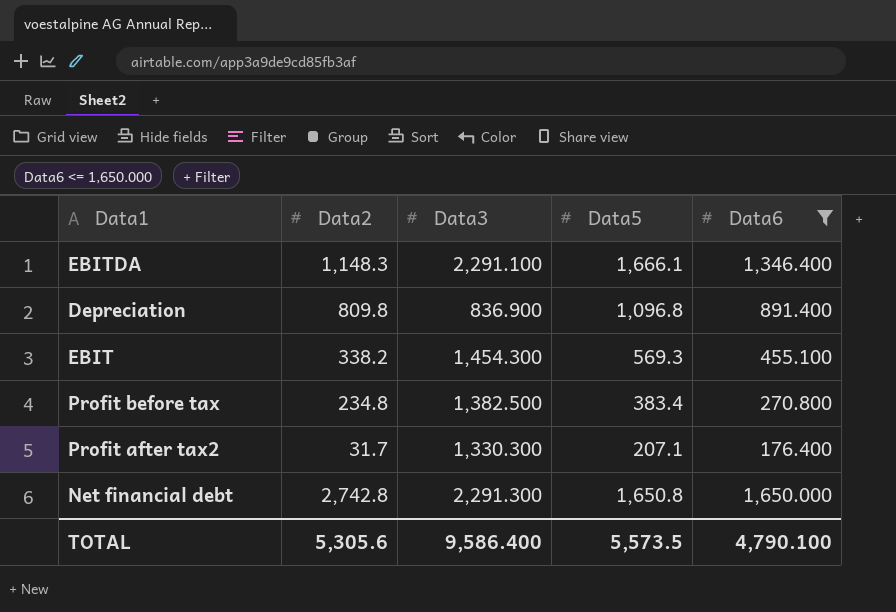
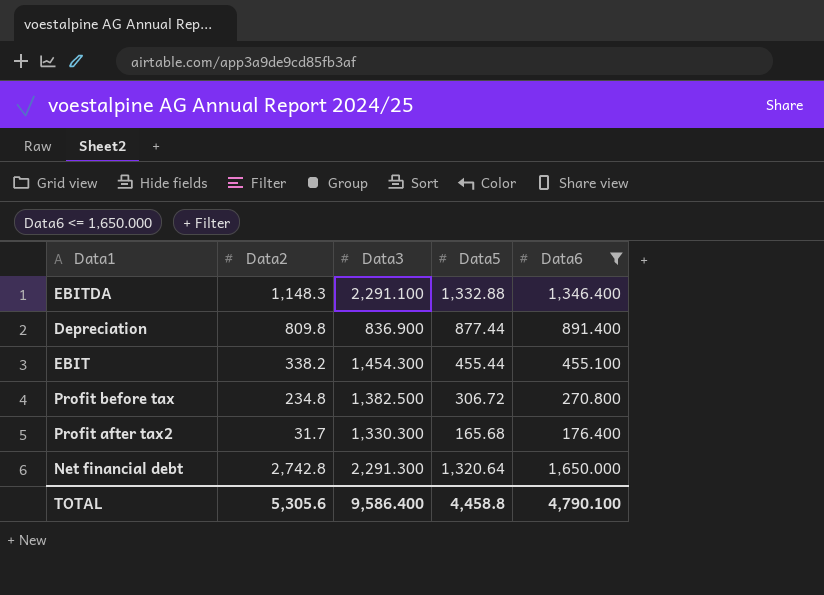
EBITDA | Data5: 1,666.1 -> 1,332.88
Depreciation | Data5: 1,096.8 -> 877.44
EBIT | Data5: 569.3 -> 455.44
Profit before tax | Data5: 383.4 -> 306.72
Profit after tax2 | Data5: 207.1 -> 165.68
Net financial debt | Data5: 1,650.8 -> 1,320.64
TOTAL | Data5: 5,573.5 -> 4,458.8

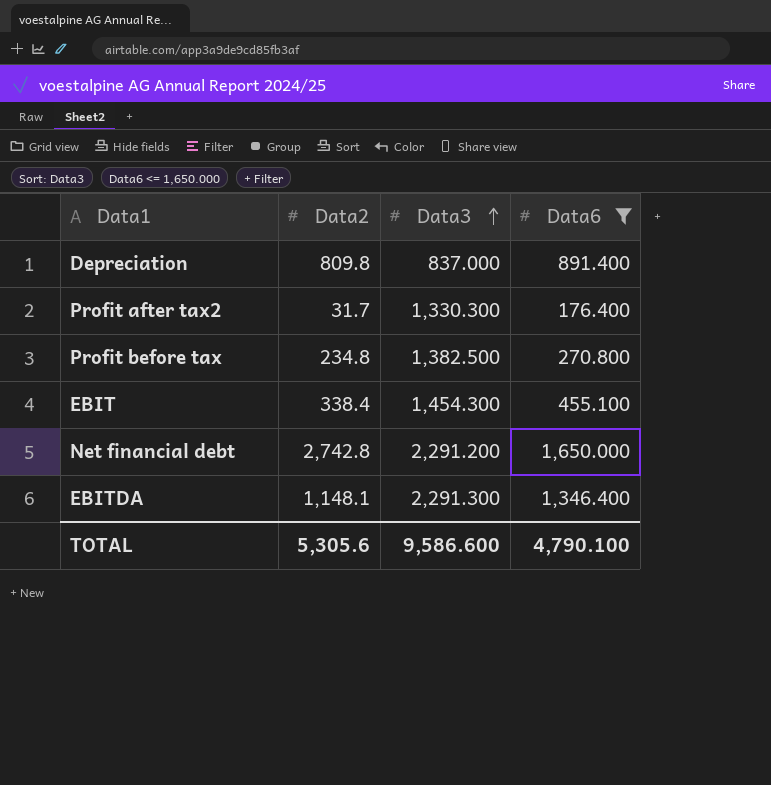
row order: none -> Data3 ascending
column Data5 | position: 4 -> none
Depreciation | Data3: 836.900 -> 837.000
EBIT | Data2: 338.2 -> 338.4
Net financial debt | Data3: 2,291.300 -> 2,291.200
EBITDA | Data2: 1,148.3 -> 1,148.1
EBITDA | Data3: 2,291.100 -> 2,291.300
TOTAL | Data3: 9,586.400 -> 9,586.600

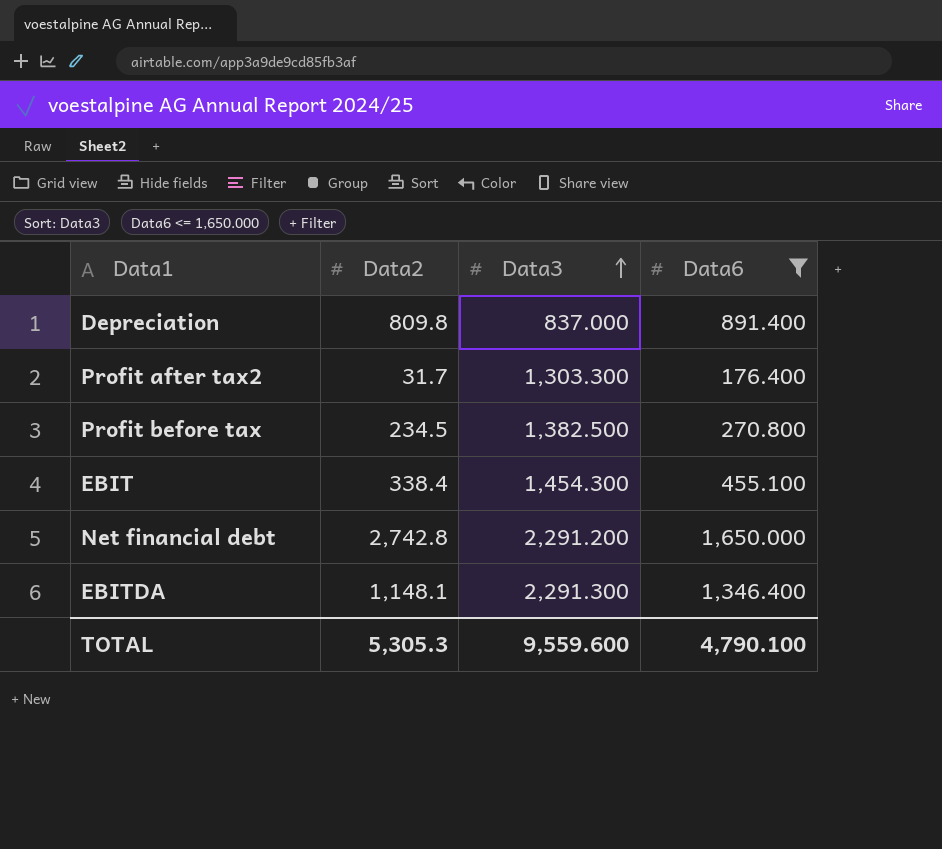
Profit after tax2 | Data3: 1,330.300 -> 1,303.300
Profit before tax | Data2: 234.8 -> 234.5
TOTAL | Data2: 5,305.6 -> 5,305.3
TOTAL | Data3: 9,586.600 -> 9,559.600

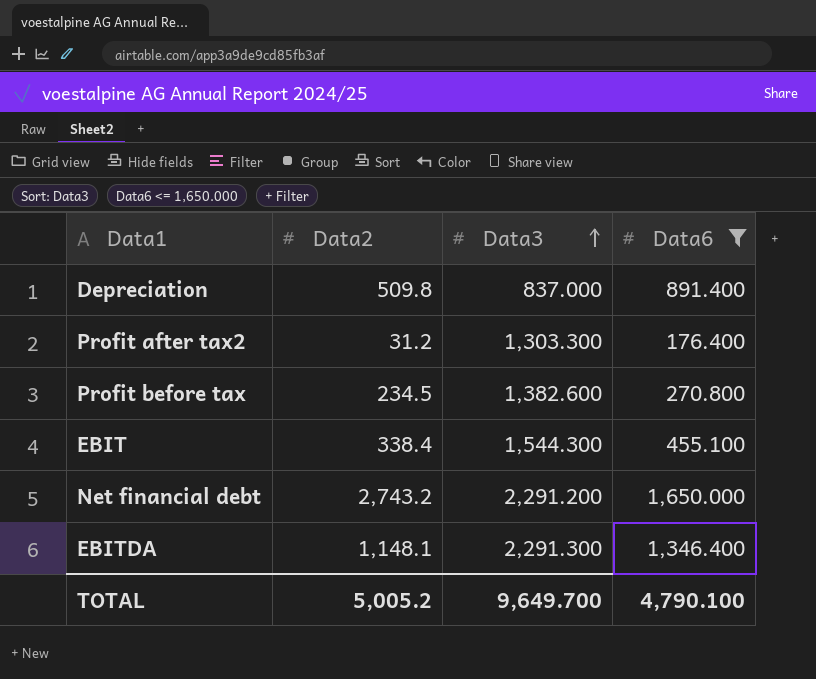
Depreciation | Data2: 809.8 -> 509.8
Profit after tax2 | Data2: 31.7 -> 31.2
Profit before tax | Data3: 1,382.500 -> 1,382.600
EBIT | Data3: 1,454.300 -> 1,544.300
Net financial debt | Data2: 2,742.8 -> 2,743.2
TOTAL | Data2: 5,305.3 -> 5,005.2
TOTAL | Data3: 9,559.600 -> 9,649.700

